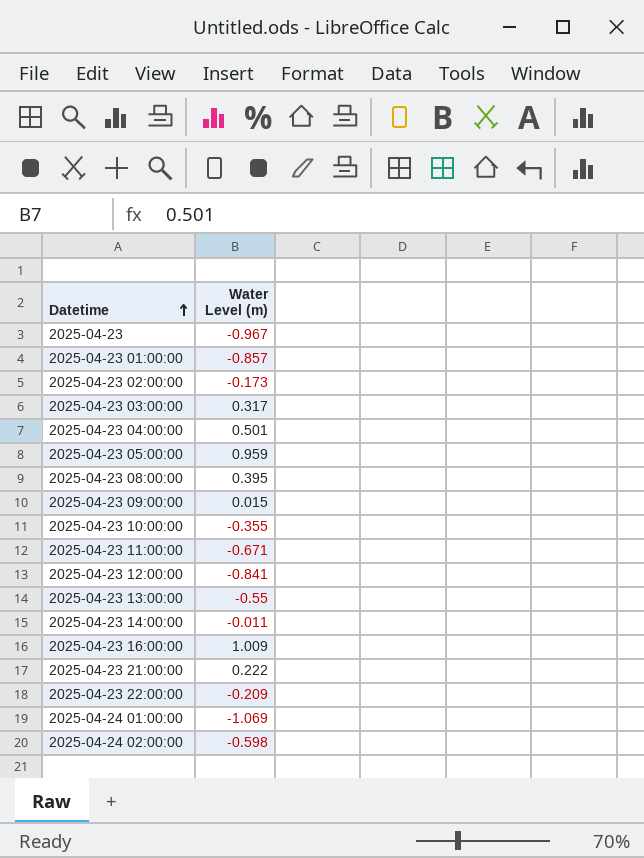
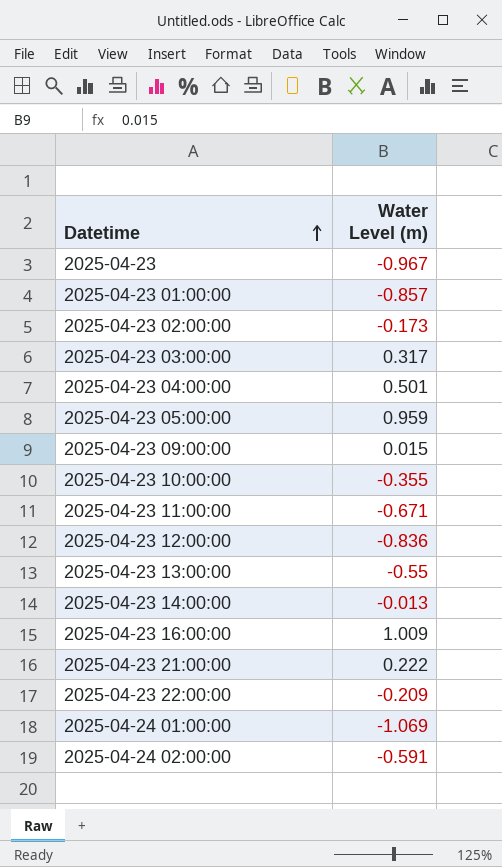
row 2025-04-23 08:00:00: 0.395 -> none
2025-04-23 12:00:00 | Water Level (m): -0.841 -> -0.836
2025-04-23 14:00:00 | Water Level (m): -0.011 -> -0.013
2025-04-24 02:00:00 | Water Level (m): -0.598 -> -0.591

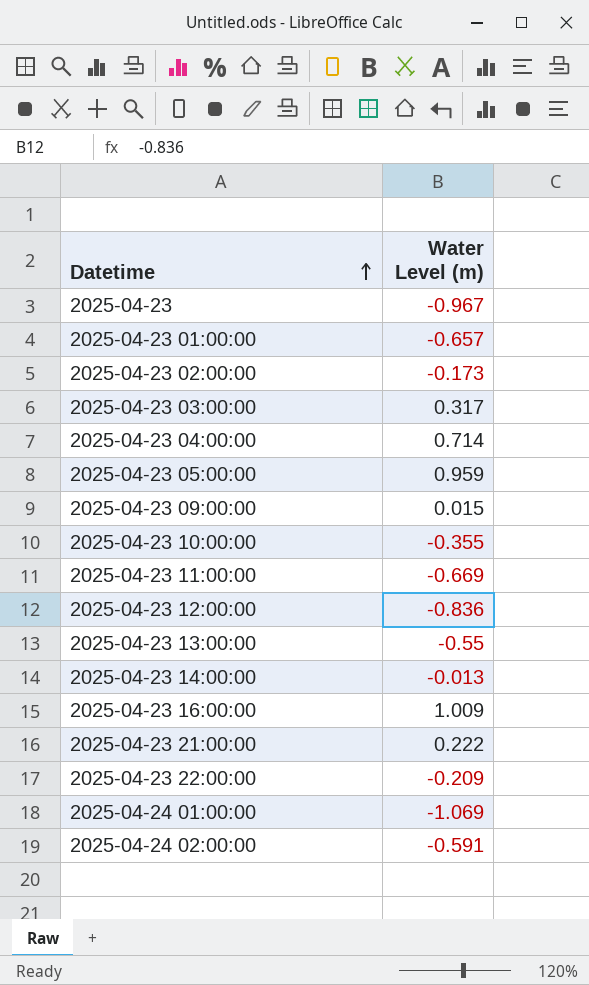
2025-04-23 01:00:00 | Water Level (m): -0.857 -> -0.657
2025-04-23 04:00:00 | Water Level (m): 0.501 -> 0.714
2025-04-23 11:00:00 | Water Level (m): -0.671 -> -0.669

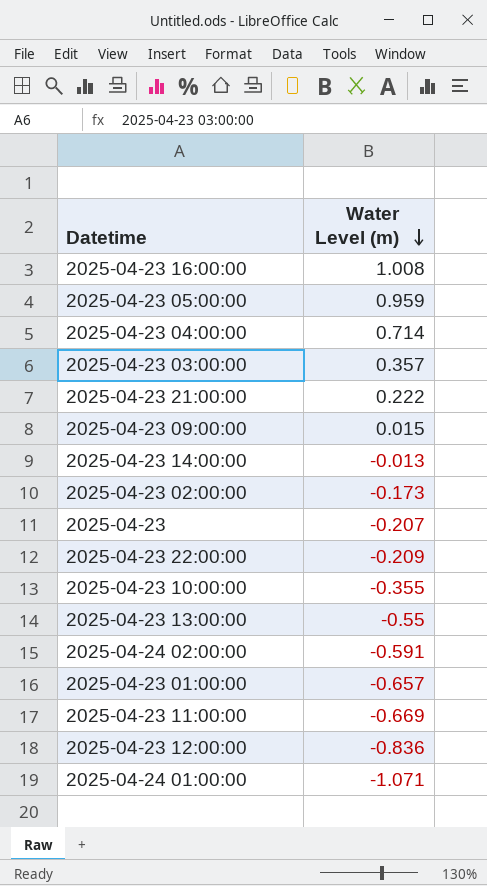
row order: Datetime ascending -> Water Level (m) descending
2025-04-23 16:00:00 | Water Level (m): 1.009 -> 1.008
2025-04-23 03:00:00 | Water Level (m): 0.317 -> 0.357
2025-04-23 | Water Level (m): -0.967 -> -0.207
2025-04-24 01:00:00 | Water Level (m): -1.069 -> -1.071

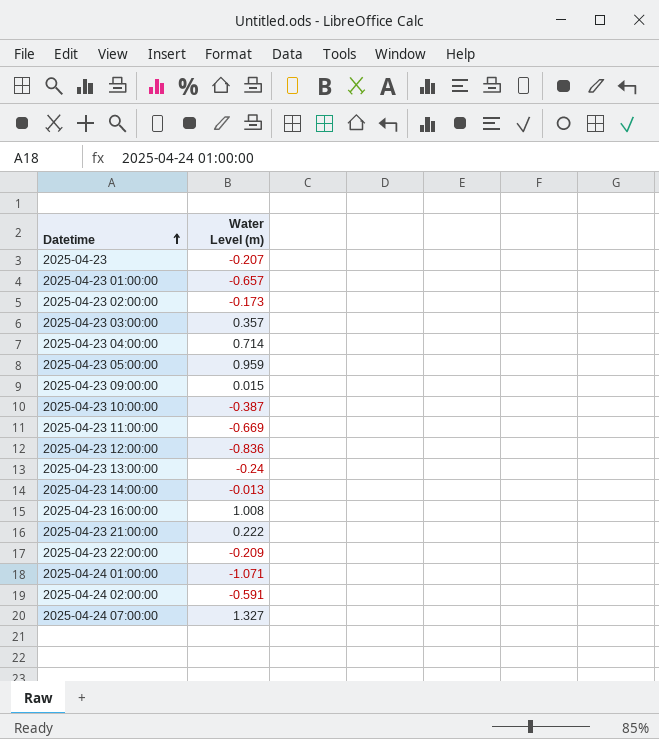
row order: Water Level (m) descending -> Datetime ascending
2025-04-23 10:00:00 | Water Level (m): -0.355 -> -0.387
2025-04-23 13:00:00 | Water Level (m): -0.55 -> -0.24
row 2025-04-24 07:00:00: none -> 1.327

